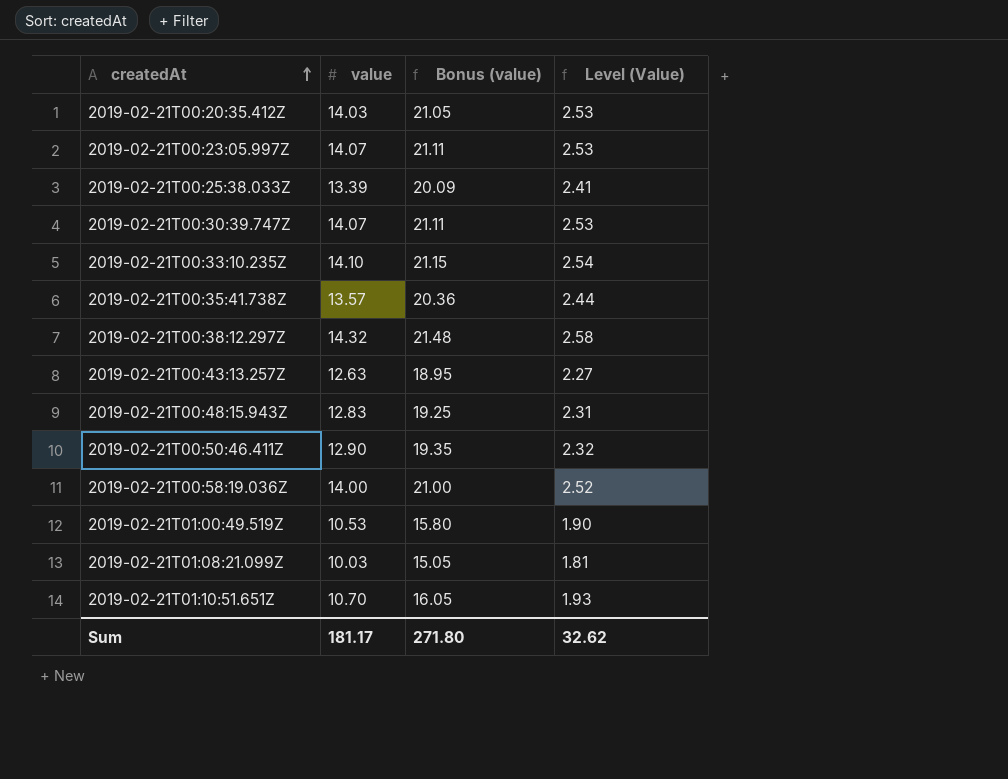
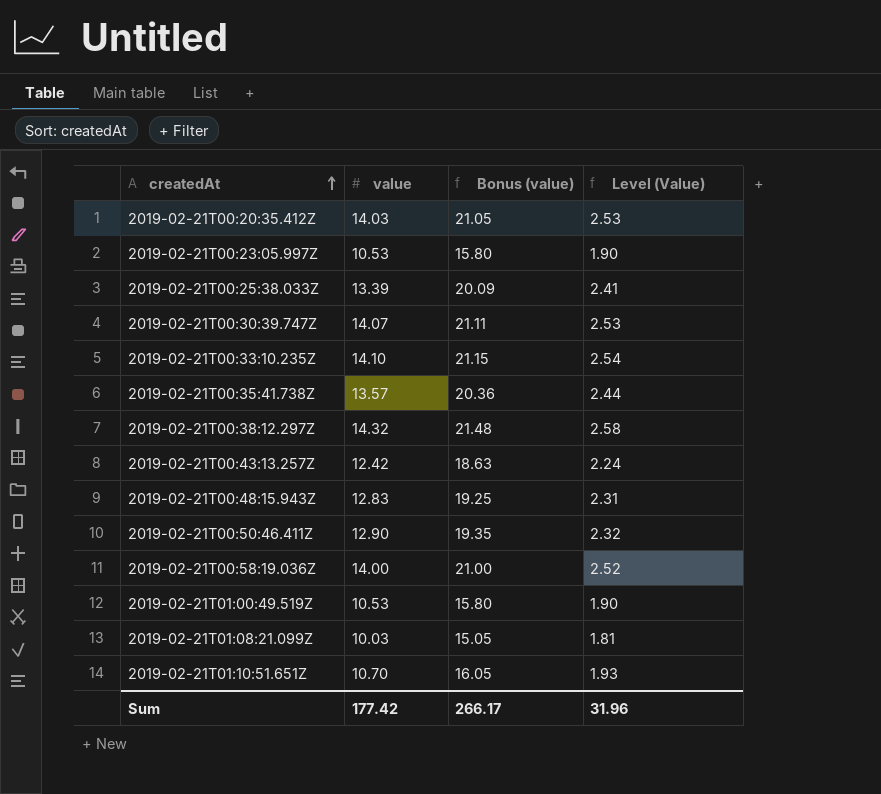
2019-02-21T00:23:05.997Z | value: 14.07 -> 10.53
2019-02-21T00:23:05.997Z | Bonus (value): 21.11 -> 15.80
2019-02-21T00:23:05.997Z | Level (Value): 2.53 -> 1.90
2019-02-21T00:43:13.257Z | value: 12.63 -> 12.42
2019-02-21T00:43:13.257Z | Bonus (value): 18.95 -> 18.63
2019-02-21T00:43:13.257Z | Level (Value): 2.27 -> 2.24
Sum | value: 181.17 -> 177.42
Sum | Bonus (value): 271.80 -> 266.17
Sum | Level (Value): 32.62 -> 31.96

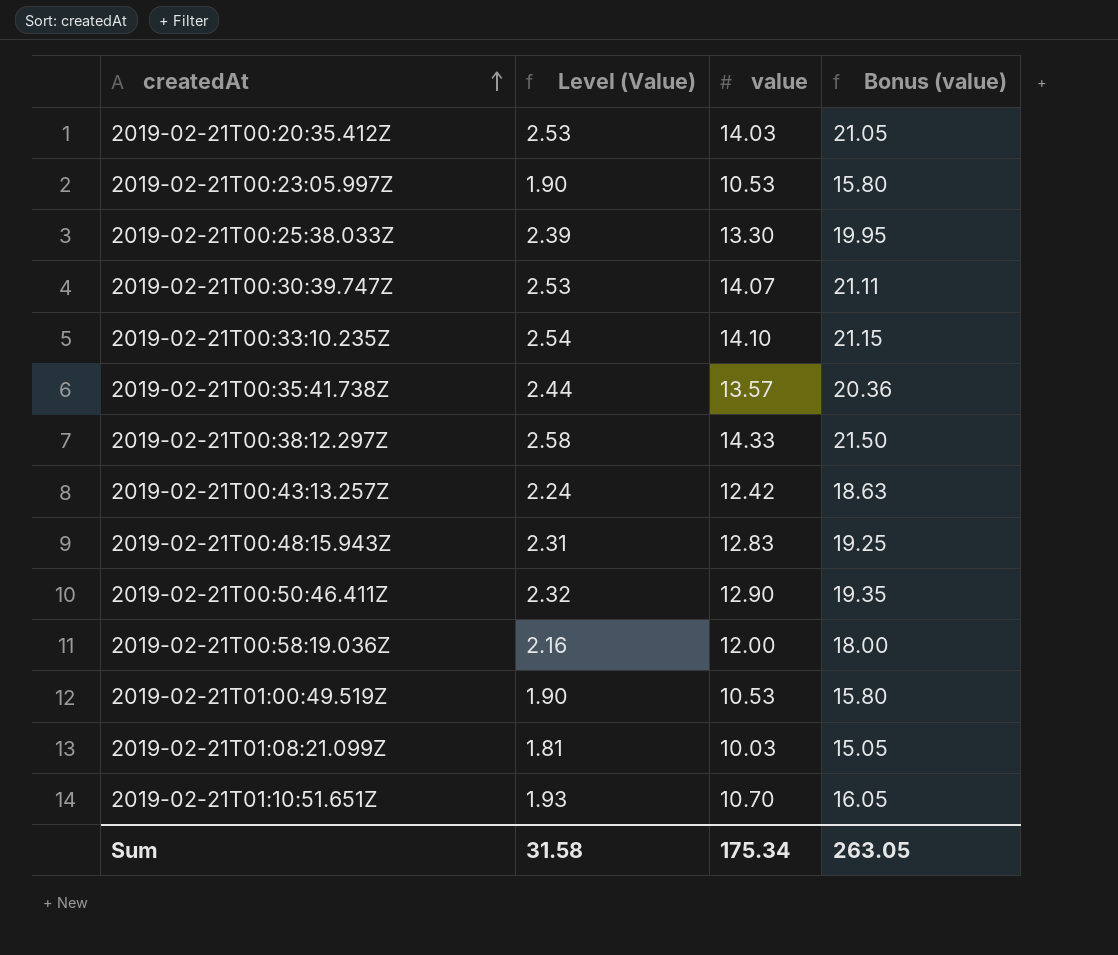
column Level (Value) | position: 4 -> 2
2019-02-21T00:25:38.033Z | Level (Value): 2.41 -> 2.39
2019-02-21T00:25:38.033Z | value: 13.39 -> 13.30
2019-02-21T00:25:38.033Z | Bonus (value): 20.09 -> 19.95
2019-02-21T00:38:12.297Z | value: 14.32 -> 14.33
2019-02-21T00:38:12.297Z | Bonus (value): 21.48 -> 21.50
2019-02-21T00:58:19.036Z | Level (Value): 2.52 -> 2.16
2019-02-21T00:58:19.036Z | value: 14.00 -> 12.00
2019-02-21T00:58:19.036Z | Bonus (value): 21.00 -> 18.00
Sum | Level (Value): 31.96 -> 31.58
Sum | value: 177.42 -> 175.34
Sum | Bonus (value): 266.17 -> 263.05

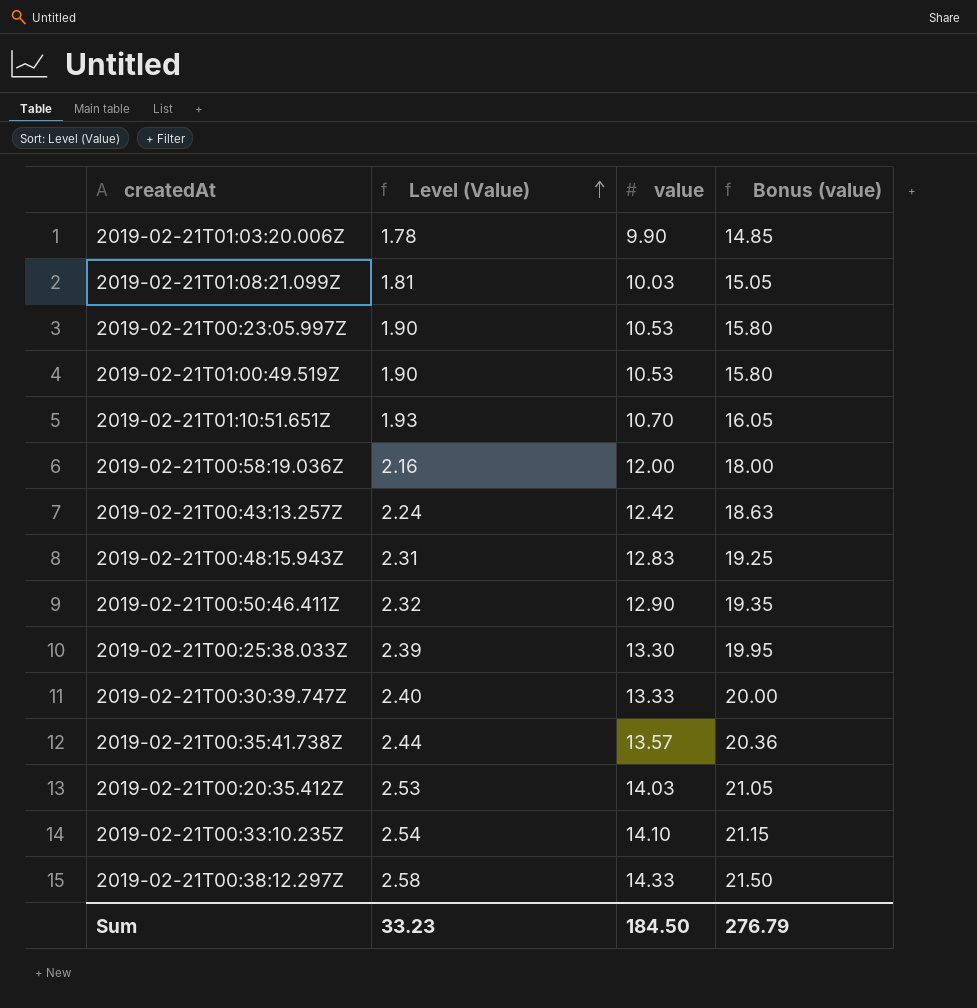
row order: createdAt ascending -> Level (Value) ascending
row 2019-02-21T01:03:20.006Z: none -> 1.78 | 9.90 | 14.85
2019-02-21T00:30:39.747Z | Level (Value): 2.53 -> 2.40
2019-02-21T00:30:39.747Z | value: 14.07 -> 13.33
2019-02-21T00:30:39.747Z | Bonus (value): 21.11 -> 20.00
Sum | Level (Value): 31.58 -> 33.23
Sum | value: 175.34 -> 184.50
Sum | Bonus (value): 263.05 -> 276.79

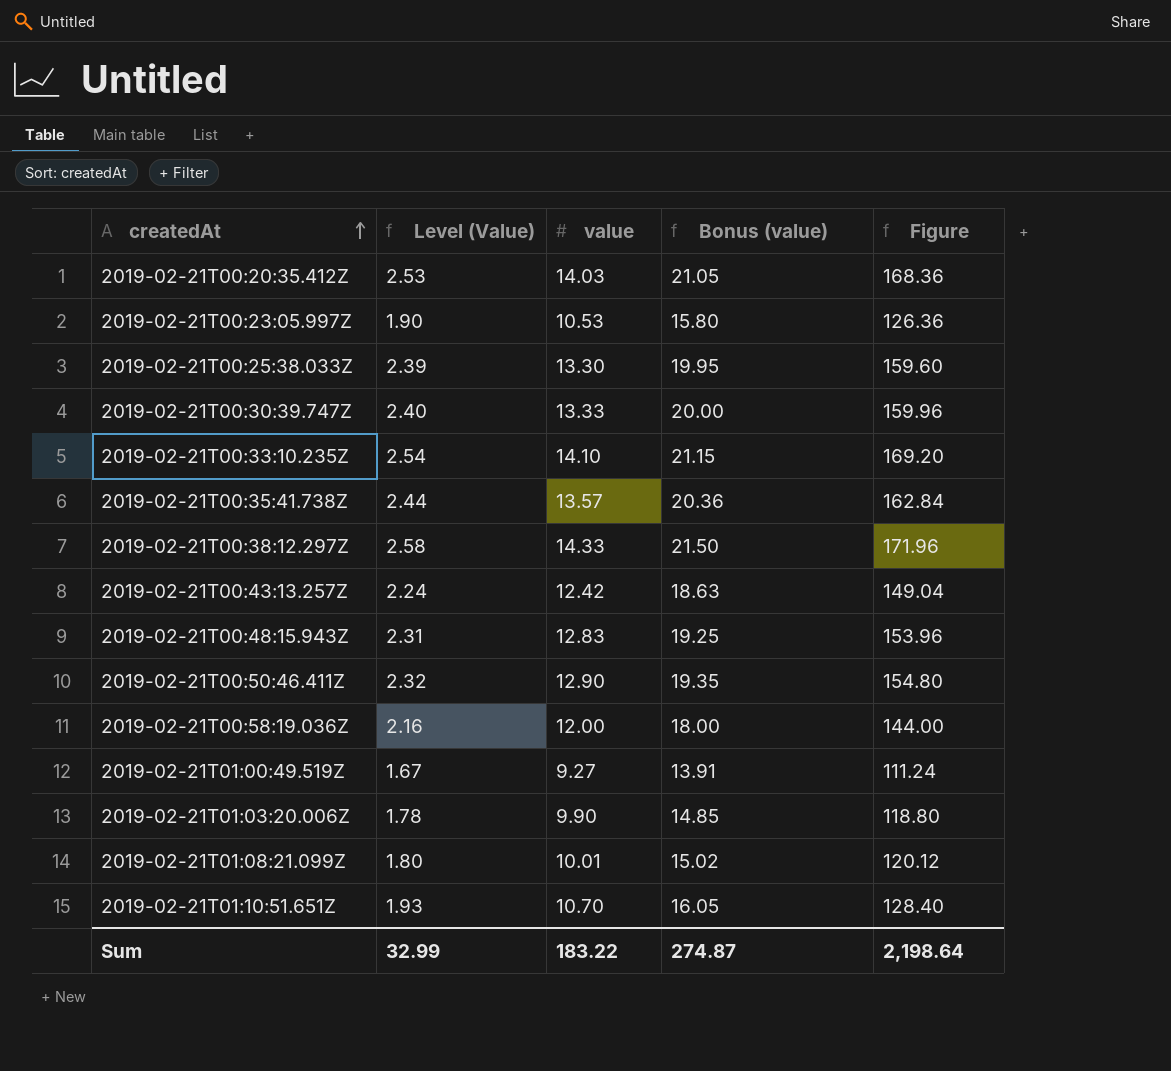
row order: Level (Value) ascending -> createdAt ascending
column Figure | formula: none -> [value] * 12
2019-02-21T01:00:49.519Z | Level (Value): 1.90 -> 1.67
2019-02-21T01:00:49.519Z | value: 10.53 -> 9.27
2019-02-21T01:00:49.519Z | Bonus (value): 15.80 -> 13.91
2019-02-21T01:08:21.099Z | Level (Value): 1.81 -> 1.80
2019-02-21T01:08:21.099Z | value: 10.03 -> 10.01
2019-02-21T01:08:21.099Z | Bonus (value): 15.05 -> 15.02
Sum | Level (Value): 33.23 -> 32.99
Sum | value: 184.50 -> 183.22
Sum | Bonus (value): 276.79 -> 274.87

